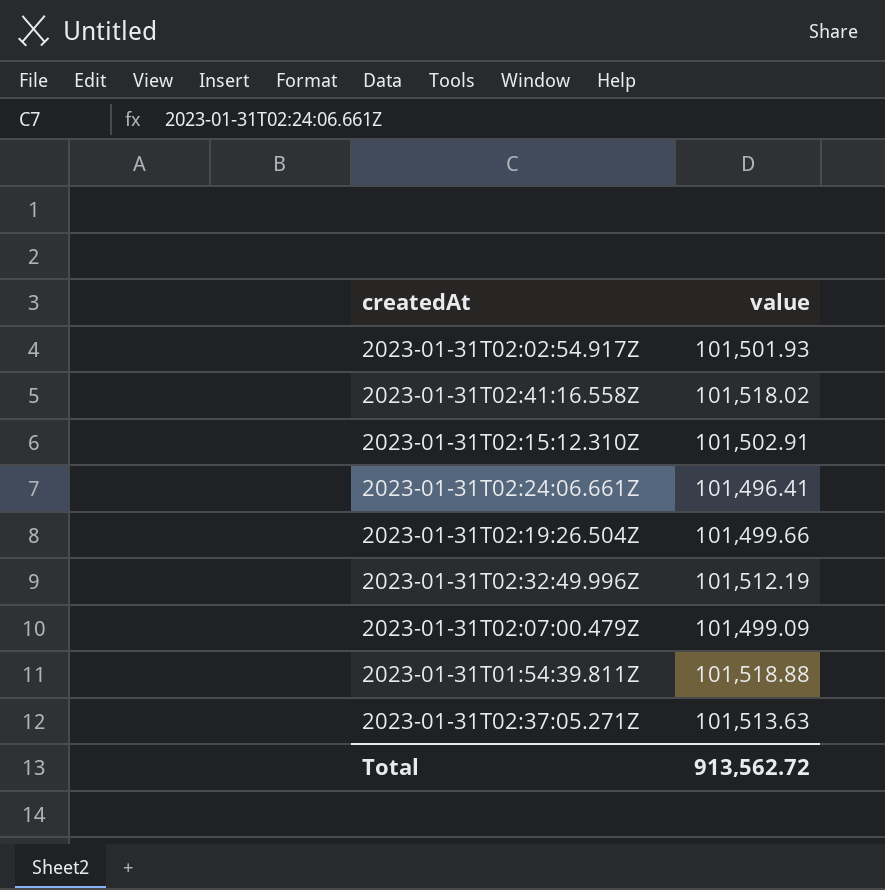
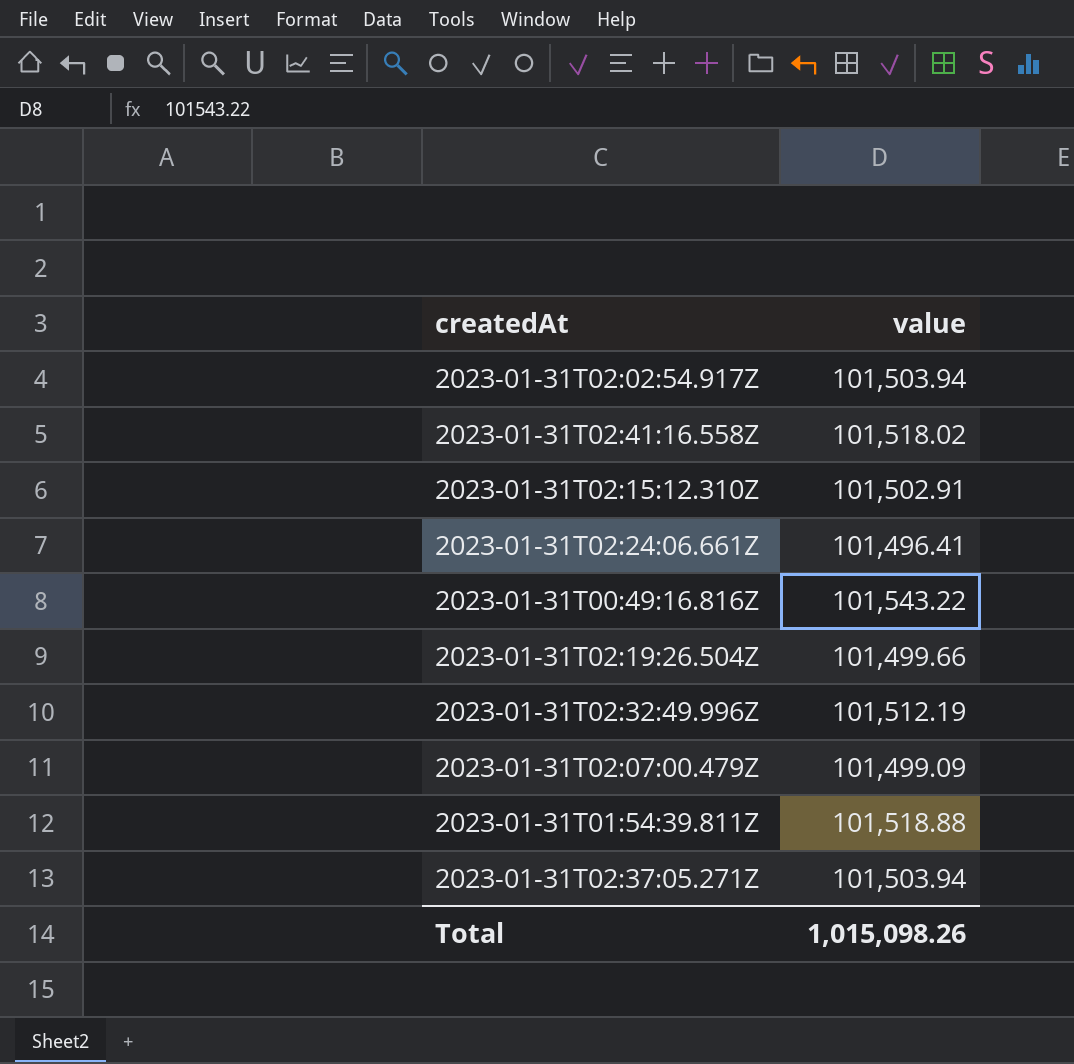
2023-01-31T02:02:54.917Z | value: 101,501.93 -> 101,503.94
row 2023-01-31T00:49:16.816Z: none -> 101,543.22
2023-01-31T02:37:05.271Z | value: 101,513.63 -> 101,503.94
Total | value: 913,562.72 -> 1,015,098.26

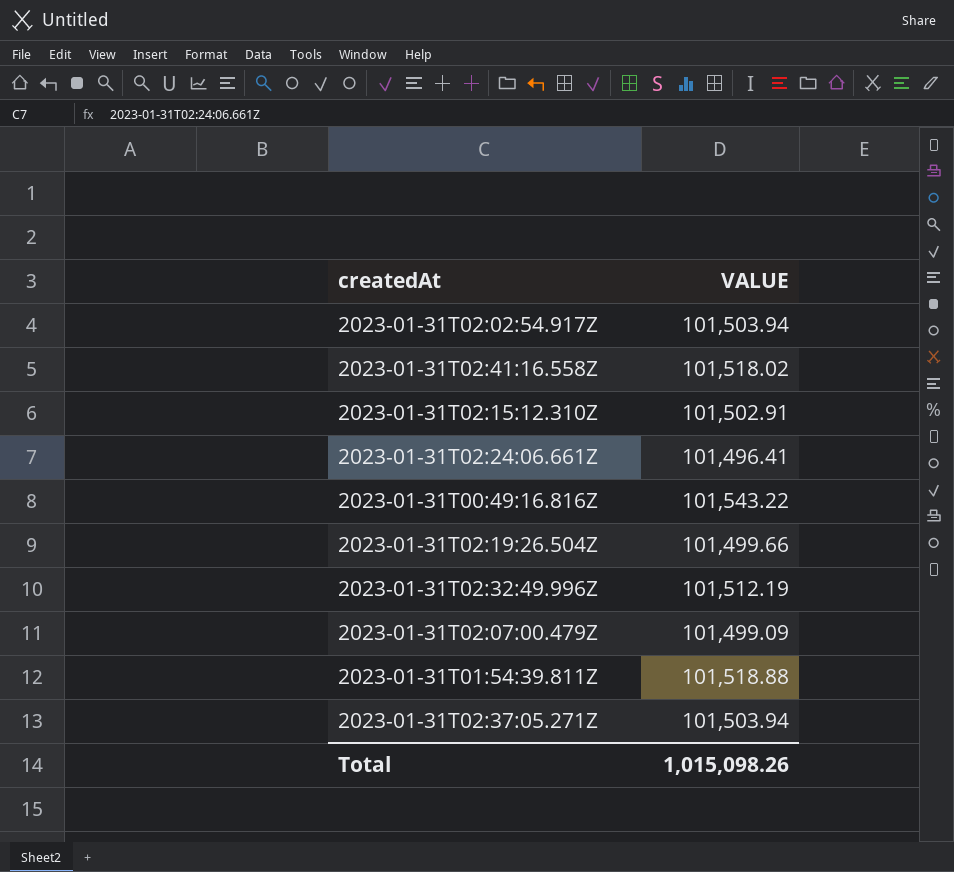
column name: value -> VALUE

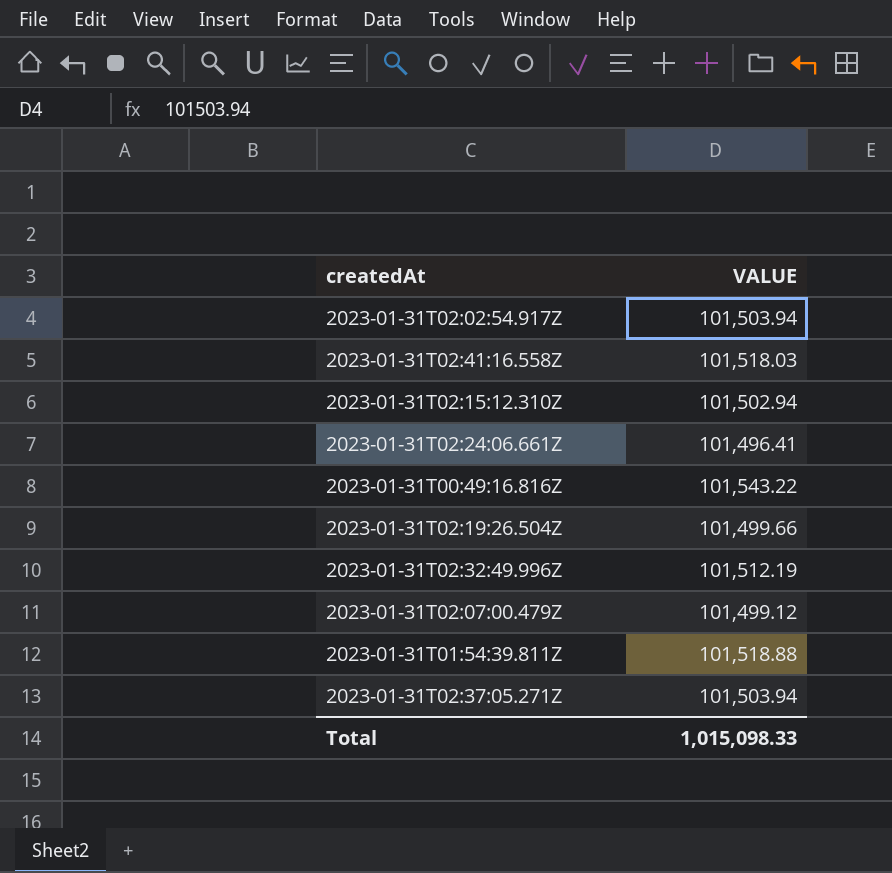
2023-01-31T02:41:16.558Z | VALUE: 101,518.02 -> 101,518.03
2023-01-31T02:15:12.310Z | VALUE: 101,502.91 -> 101,502.94
2023-01-31T02:07:00.479Z | VALUE: 101,499.09 -> 101,499.12
Total | VALUE: 1,015,098.26 -> 1,015,098.33

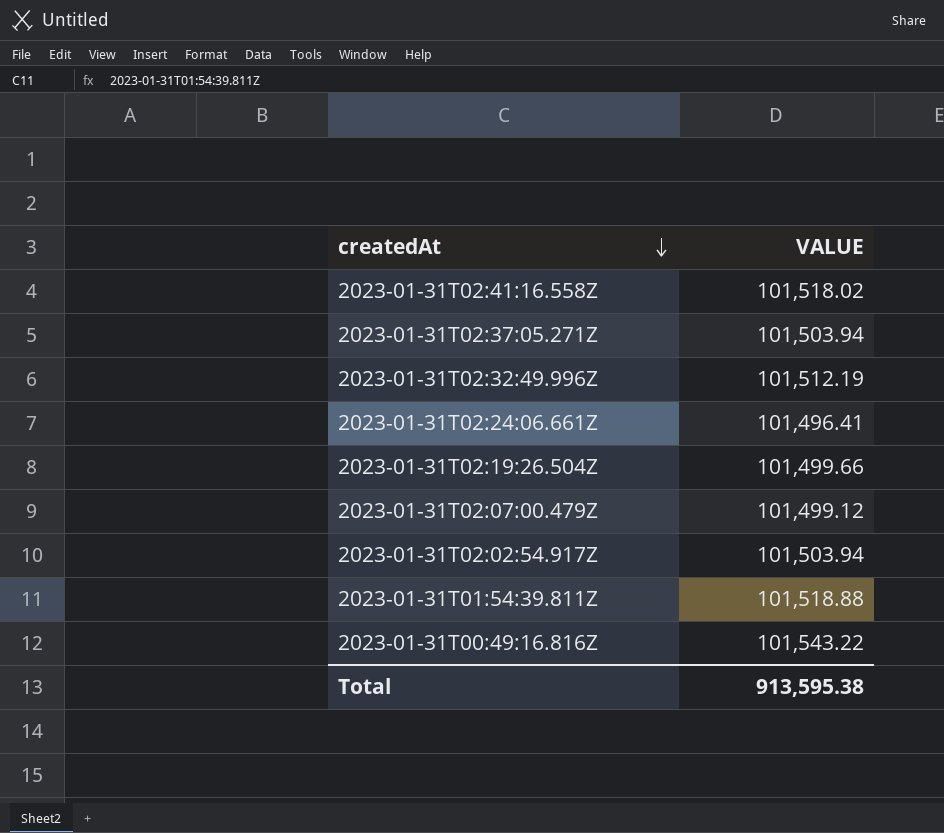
row order: none -> createdAt descending
row 2023-01-31T02:15:12.310Z: 101,502.94 -> none
2023-01-31T02:41:16.558Z | VALUE: 101,518.03 -> 101,518.02
Total | VALUE: 1,015,098.33 -> 913,595.38

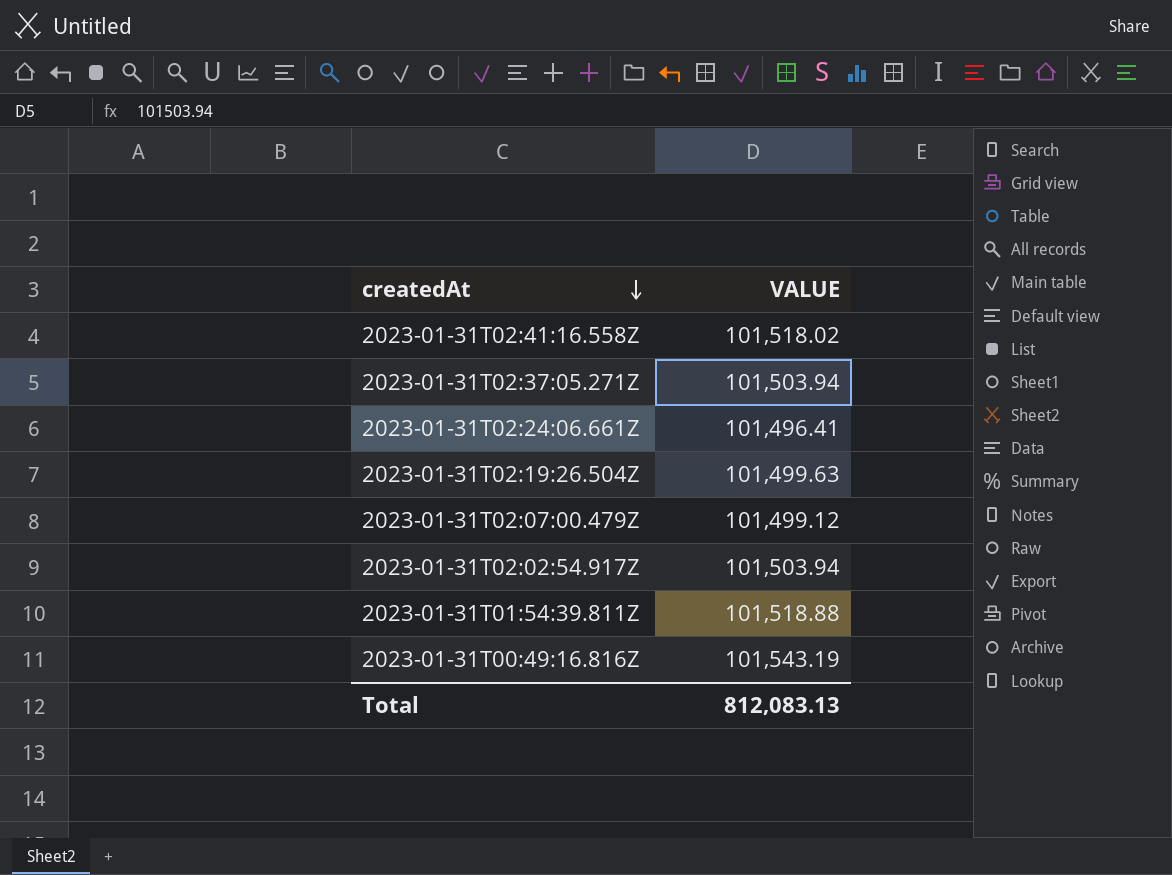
row 2023-01-31T02:32:49.996Z: 101,512.19 -> none
2023-01-31T02:19:26.504Z | VALUE: 101,499.66 -> 101,499.63
2023-01-31T00:49:16.816Z | VALUE: 101,543.22 -> 101,543.19
Total | VALUE: 913,595.38 -> 812,083.13

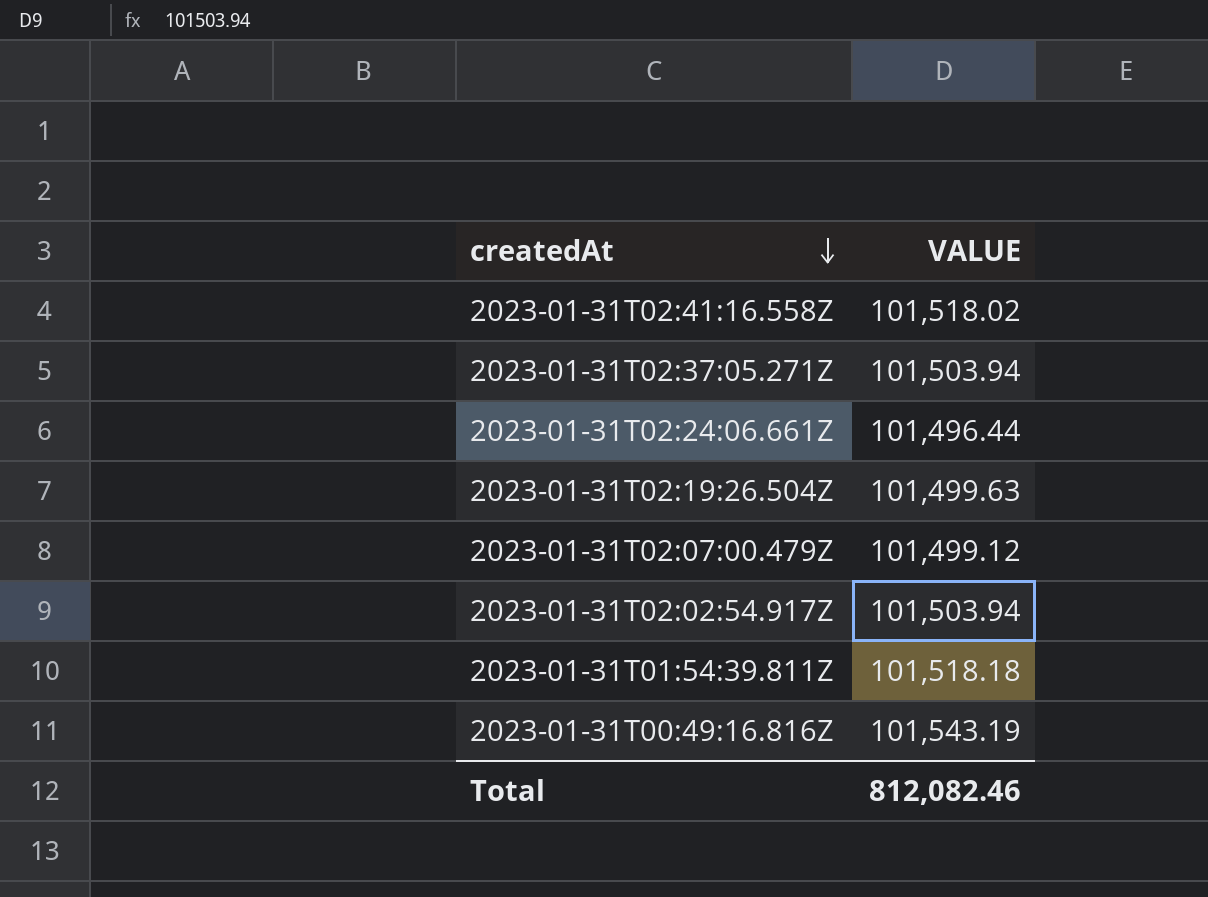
2023-01-31T02:24:06.661Z | VALUE: 101,496.41 -> 101,496.44
2023-01-31T01:54:39.811Z | VALUE: 101,518.88 -> 101,518.18
Total | VALUE: 812,083.13 -> 812,082.46

